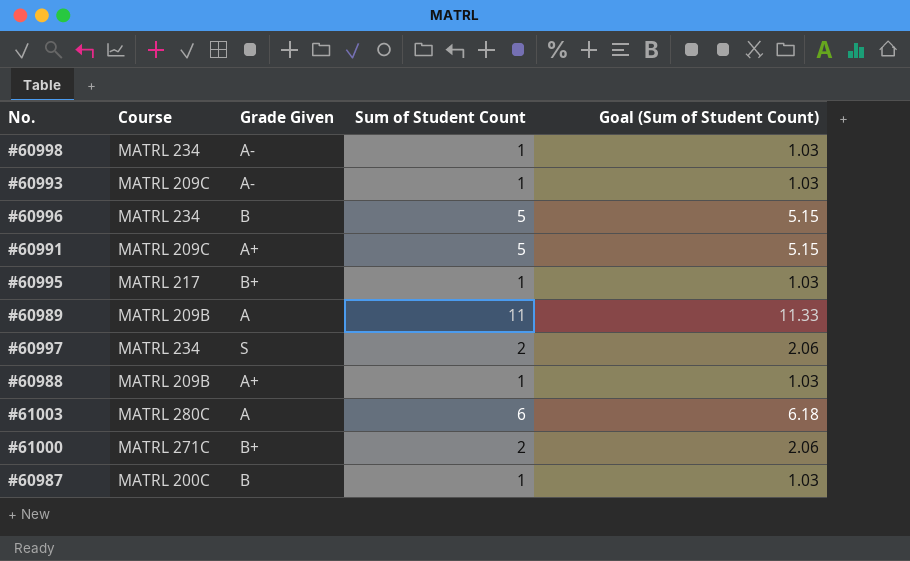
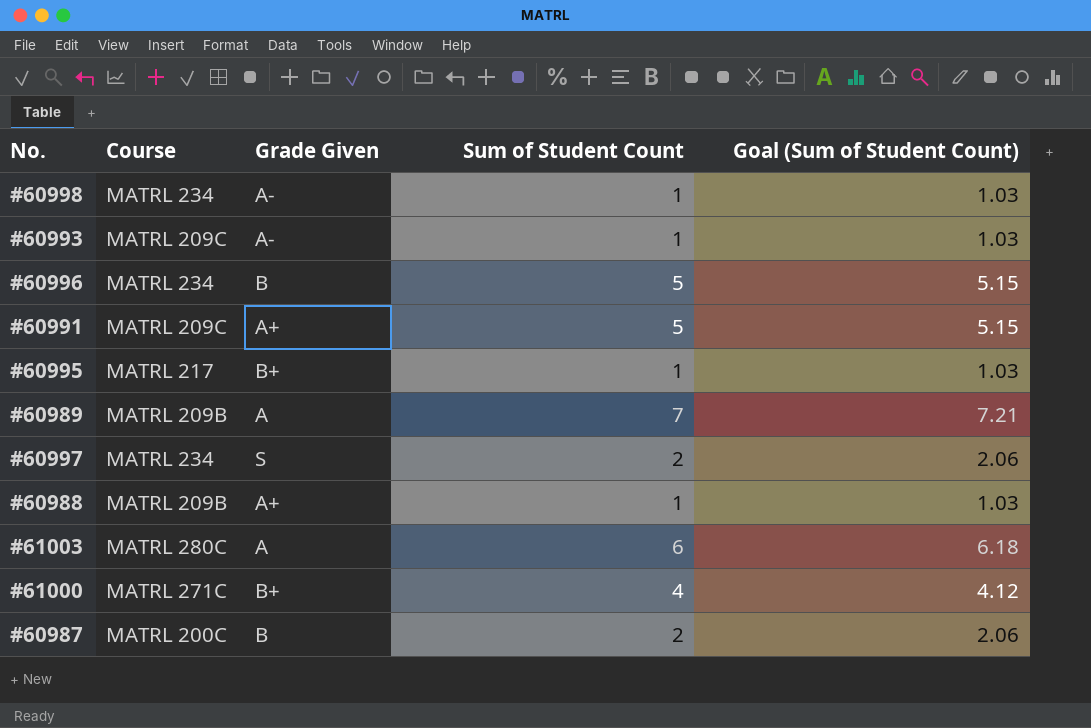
#60989 | Sum of Student Count: 11 -> 7
#60989 | Goal (Sum of Student Count): 11.33 -> 7.21
#61000 | Sum of Student Count: 2 -> 4
#61000 | Goal (Sum of Student Count): 2.06 -> 4.12
#60987 | Sum of Student Count: 1 -> 2
#60987 | Goal (Sum of Student Count): 1.03 -> 2.06

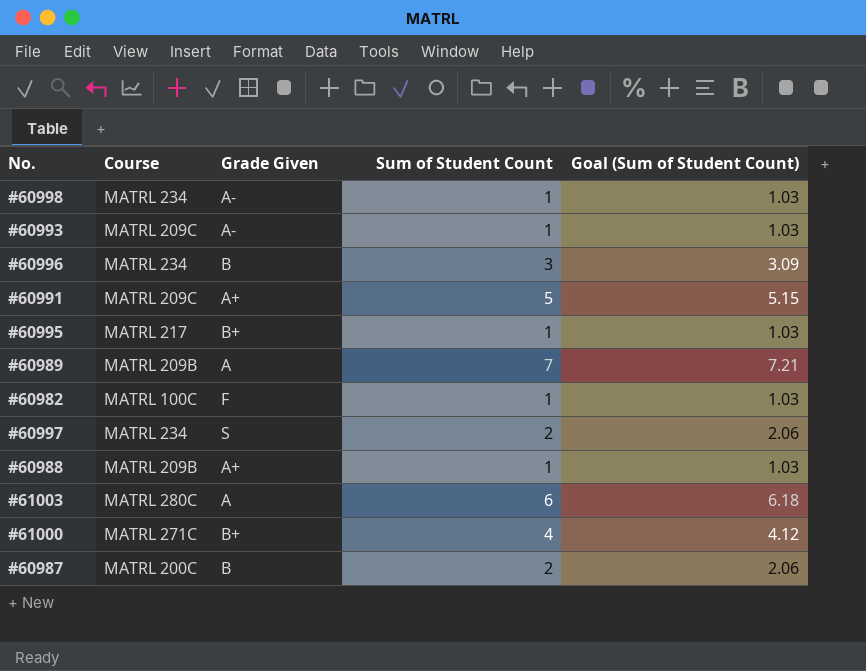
#60996 | Sum of Student Count: 5 -> 3
#60996 | Goal (Sum of Student Count): 5.15 -> 3.09
row #60982: none -> MATRL 100C | F | 1 | 1.03

